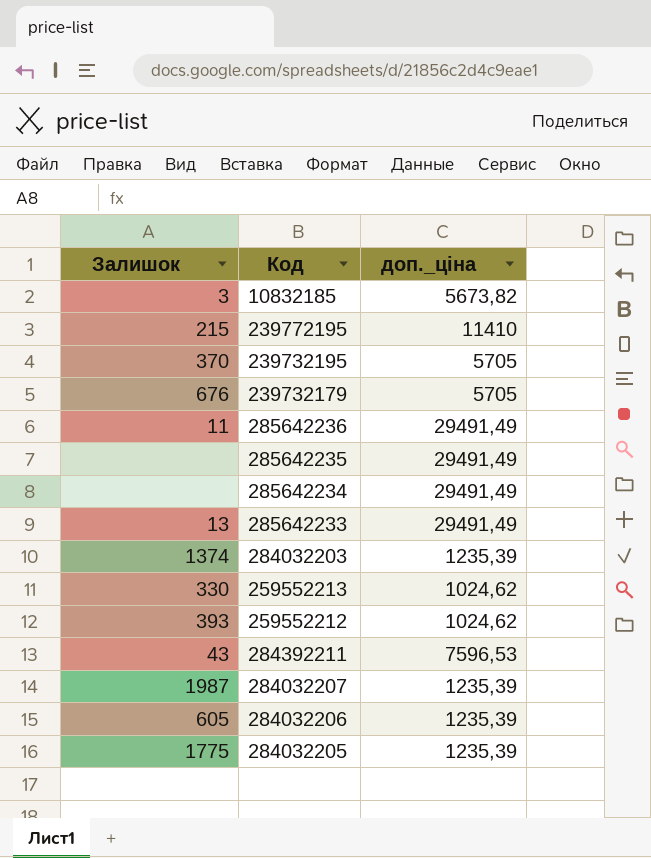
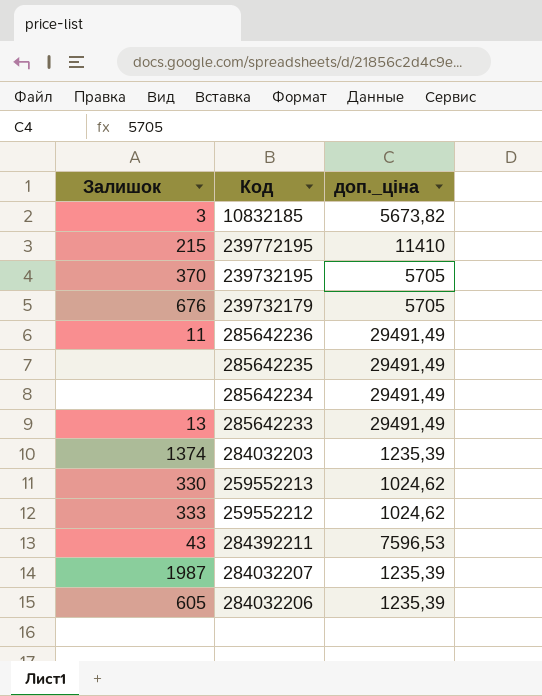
row 284032205: 1775 | 1235,39 -> none
259552212 | Залишок: 393 -> 333

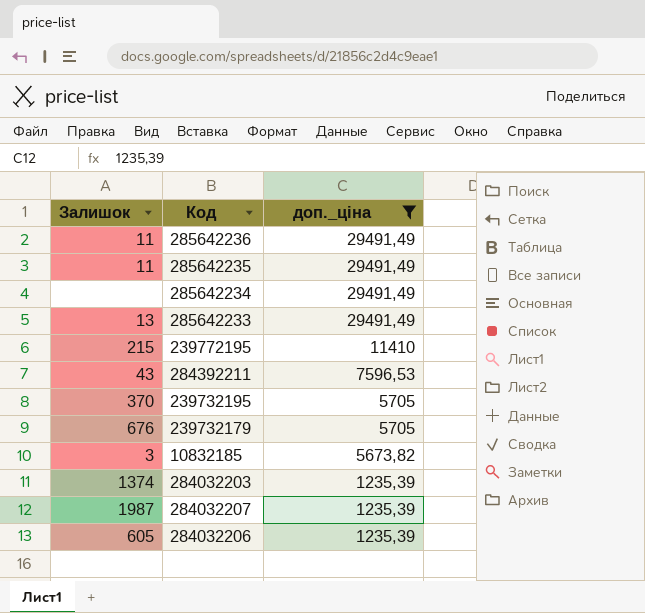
filter: none -> доп._ціна != 1024,62
row order: none -> доп._ціна descending
285642235 | Залишок: none -> 11

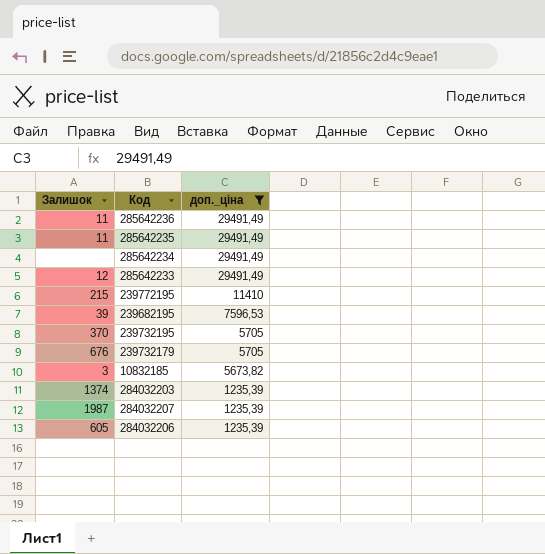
row 284392211: 43 | 7596,53 -> none
285642233 | Залишок: 13 -> 12
row 239682195: none -> 39 | 7596,53

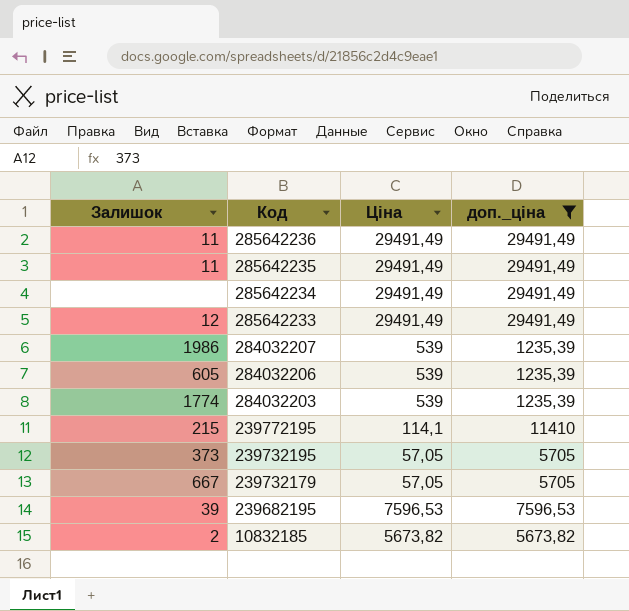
row order: доп._ціна descending -> Код descending
column Ціна | position: none -> 3
284032207 | Залишок: 1987 -> 1986
284032203 | Залишок: 1374 -> 1774
239732195 | Залишок: 370 -> 373
239732179 | Залишок: 676 -> 667
10832185 | Залишок: 3 -> 2

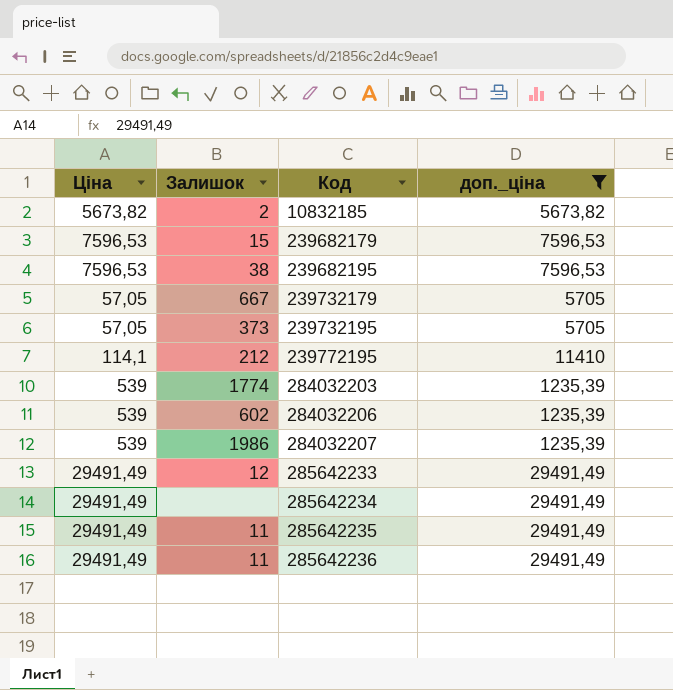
row order: Код descending -> Код ascending
column Ціна | position: 3 -> 1
row 239682179: none -> 7596,53 | 15 | 7596,53
239682195 | Залишок: 39 -> 38
239772195 | Залишок: 215 -> 212
284032206 | Залишок: 605 -> 602

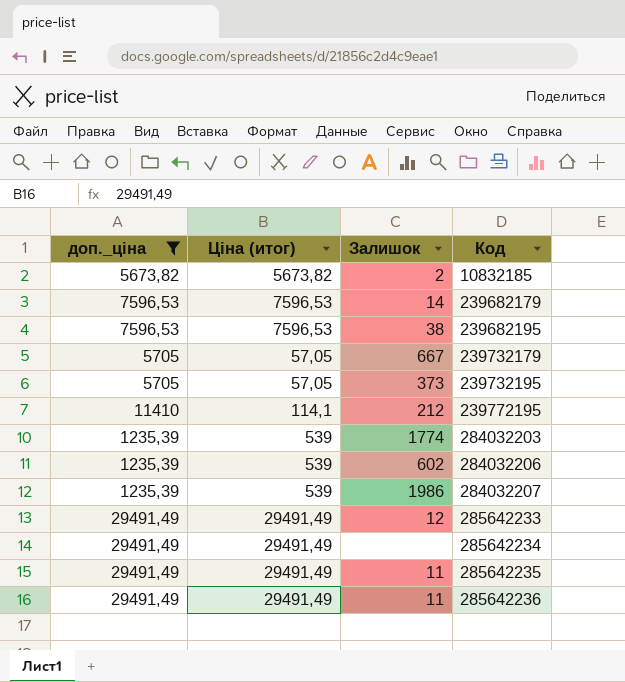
column доп._ціна | position: 4 -> 1
column name: Ціна -> Ціна (итог)
239682179 | Залишок: 15 -> 14

